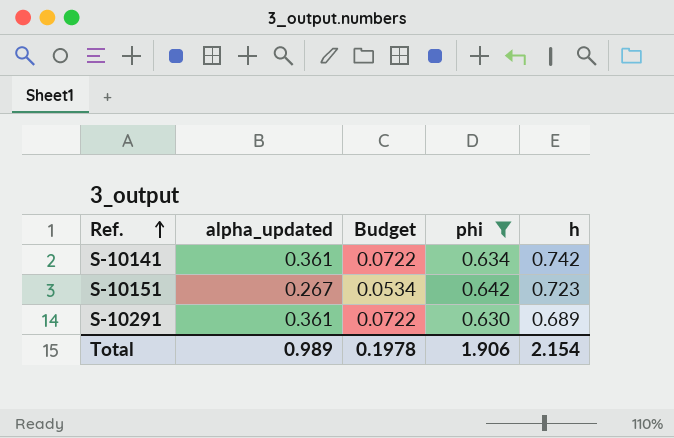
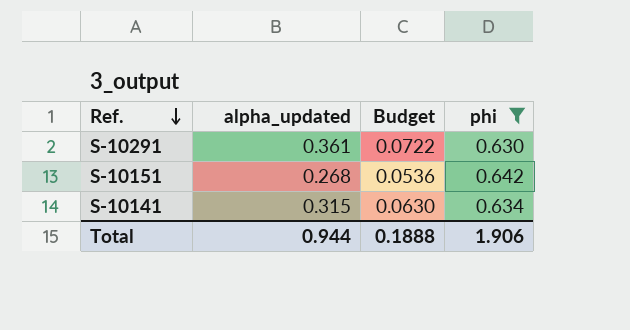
row order: Ref. ascending -> Ref. descending
column h | position: 5 -> none
S-10151 | alpha_updated: 0.267 -> 0.268
S-10151 | Budget: 0.0534 -> 0.0536
S-10141 | alpha_updated: 0.361 -> 0.315
S-10141 | Budget: 0.0722 -> 0.0630
Total | alpha_updated: 0.989 -> 0.944
Total | Budget: 0.1978 -> 0.1888

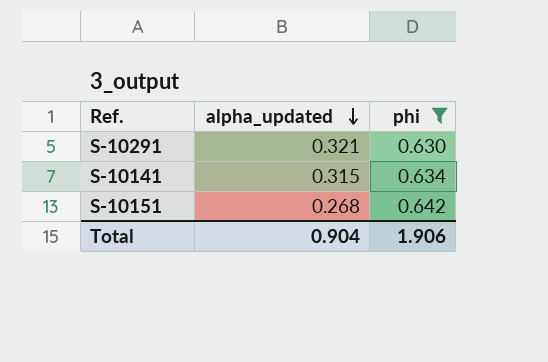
row order: Ref. descending -> alpha_updated descending
column Budget | formula: [alpha_updated] * 0.2 -> none
S-10291 | alpha_updated: 0.361 -> 0.321
Total | alpha_updated: 0.944 -> 0.904

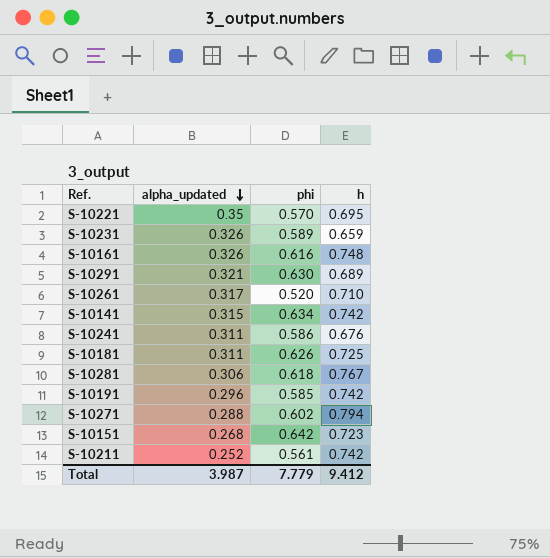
filter: phi >= 0.630 -> none
column h | position: none -> 4
Total | alpha_updated: 0.904 -> 3.987
Total | phi: 1.906 -> 7.779

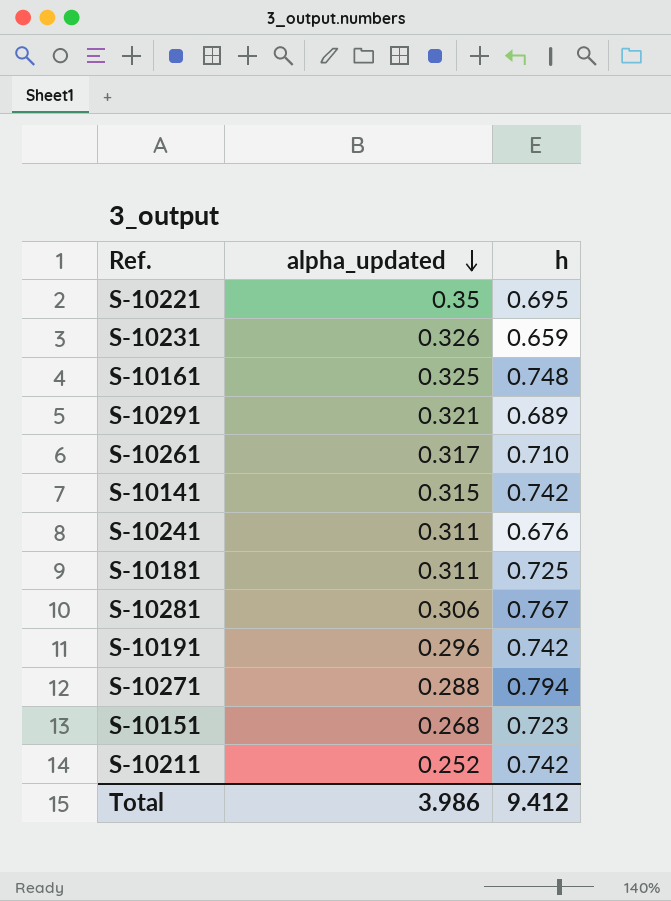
column phi | position: 3 -> none
S-10161 | alpha_updated: 0.326 -> 0.325
Total | alpha_updated: 3.987 -> 3.986

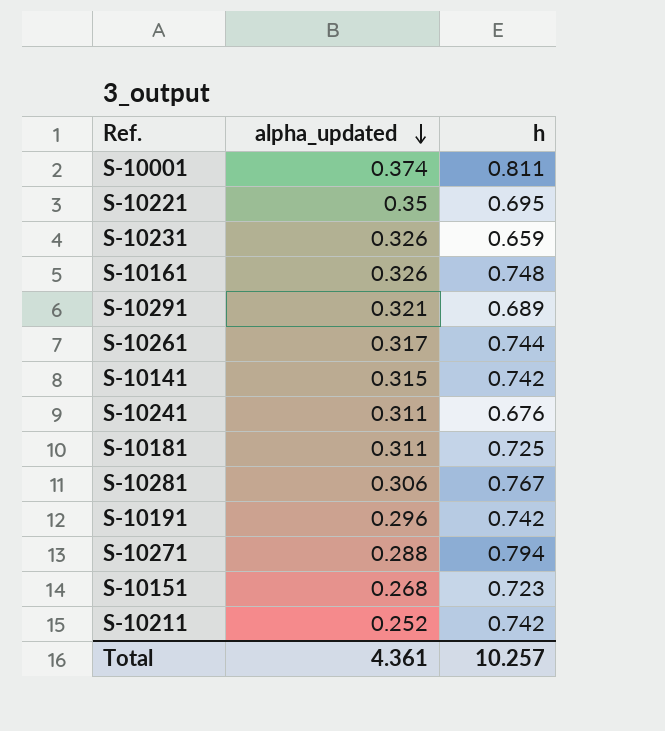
row S-10001: none -> 0.374 | 0.811
S-10161 | alpha_updated: 0.325 -> 0.326
S-10261 | h: 0.710 -> 0.744
Total | alpha_updated: 3.986 -> 4.361
Total | h: 9.412 -> 10.257

